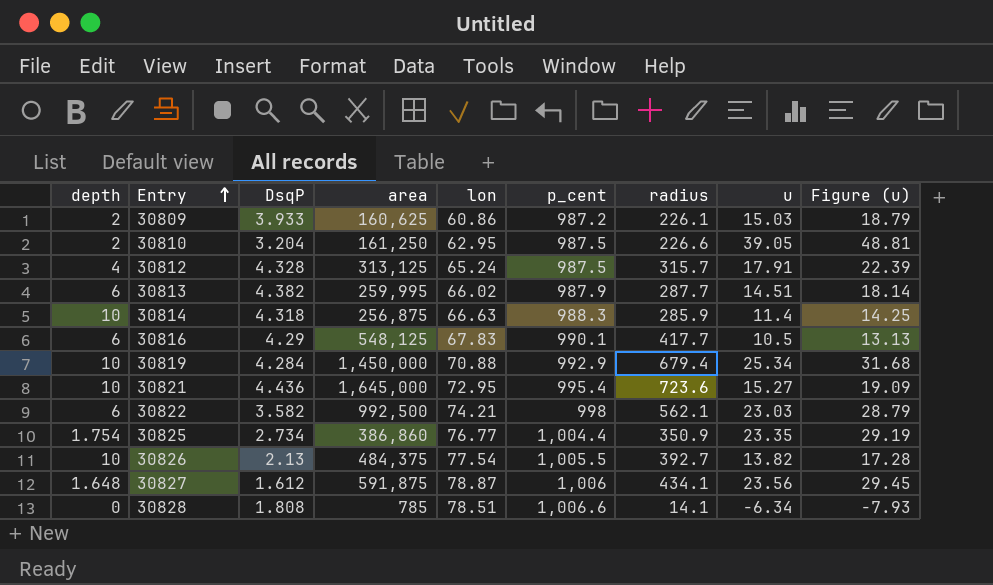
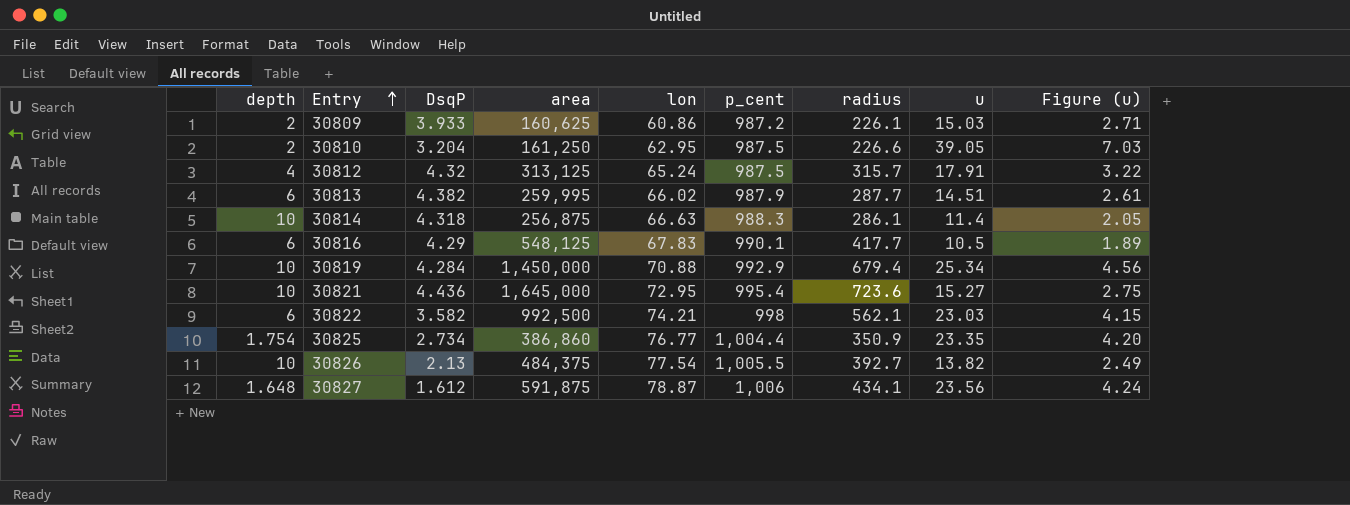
column Figure (u) | formula: [u] * 1.25 -> [u] * 0.18
row 30828: 0 | 1.808 | 785 | 78.51 | 1,006.6 | 14.1 | -6.34 | -7.93 -> none
30812 | DsqP: 4.328 -> 4.32
30814 | radius: 285.9 -> 286.1

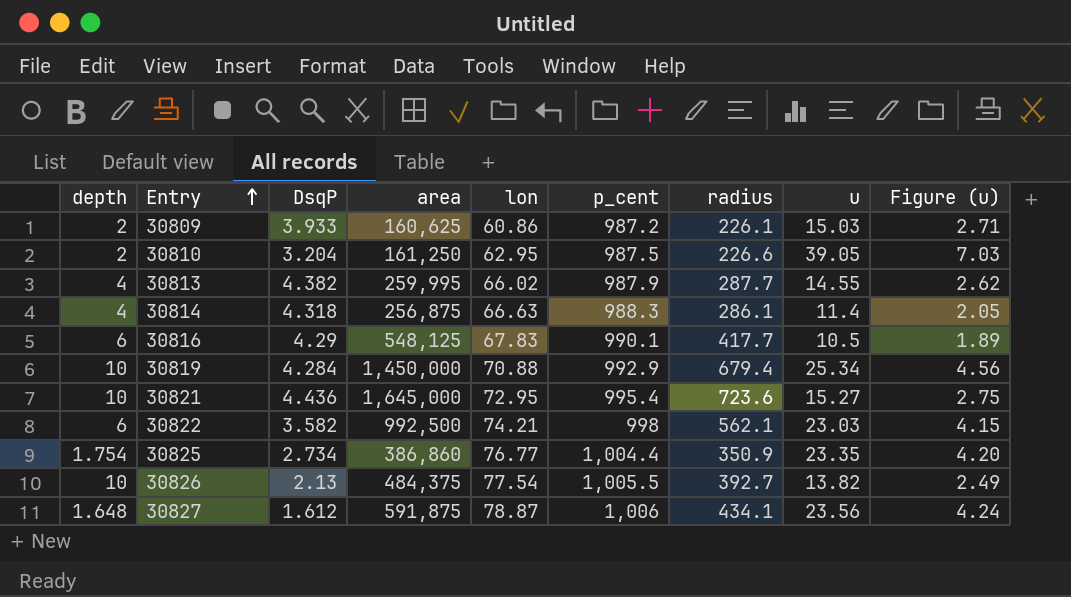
row 30812: 4 | 4.32 | 313,125 | 65.24 | 987.5 | 315.7 | 17.91 | 3.22 -> none
30813 | depth: 6 -> 4
30813 | u: 14.51 -> 14.55
30813 | Figure (u): 2.61 -> 2.62
30814 | depth: 10 -> 4

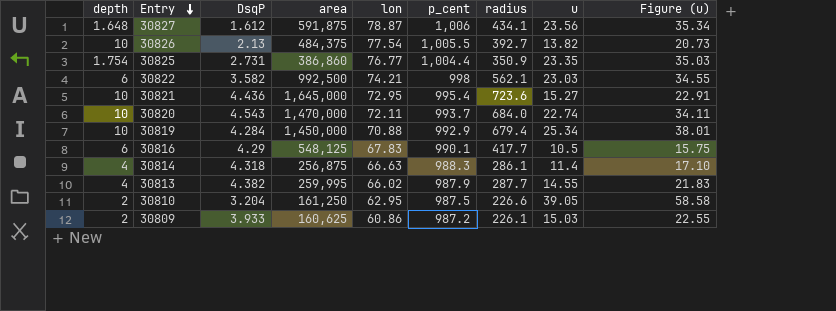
row order: Entry ascending -> Entry descending
column Figure (u) | formula: [u] * 0.18 -> [u] * 1.5
30825 | DsqP: 2.734 -> 2.731
row 30820: none -> 10 | 4.543 | 1,470,000 | 72.11 | 993.7 | 684.0 | 22.74 | 34.11

